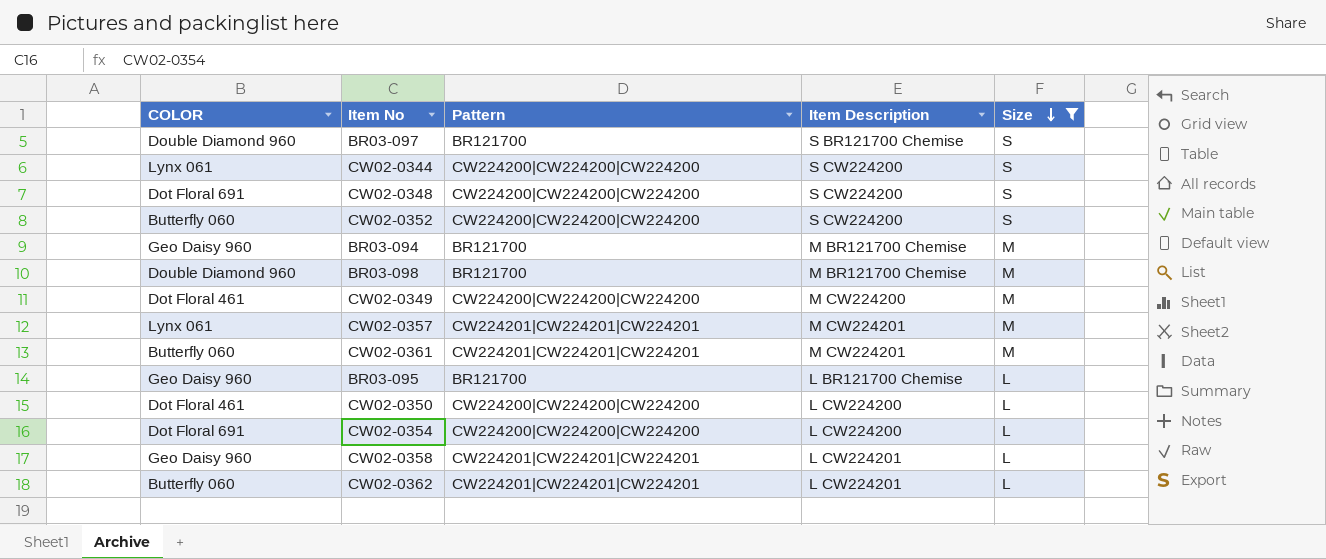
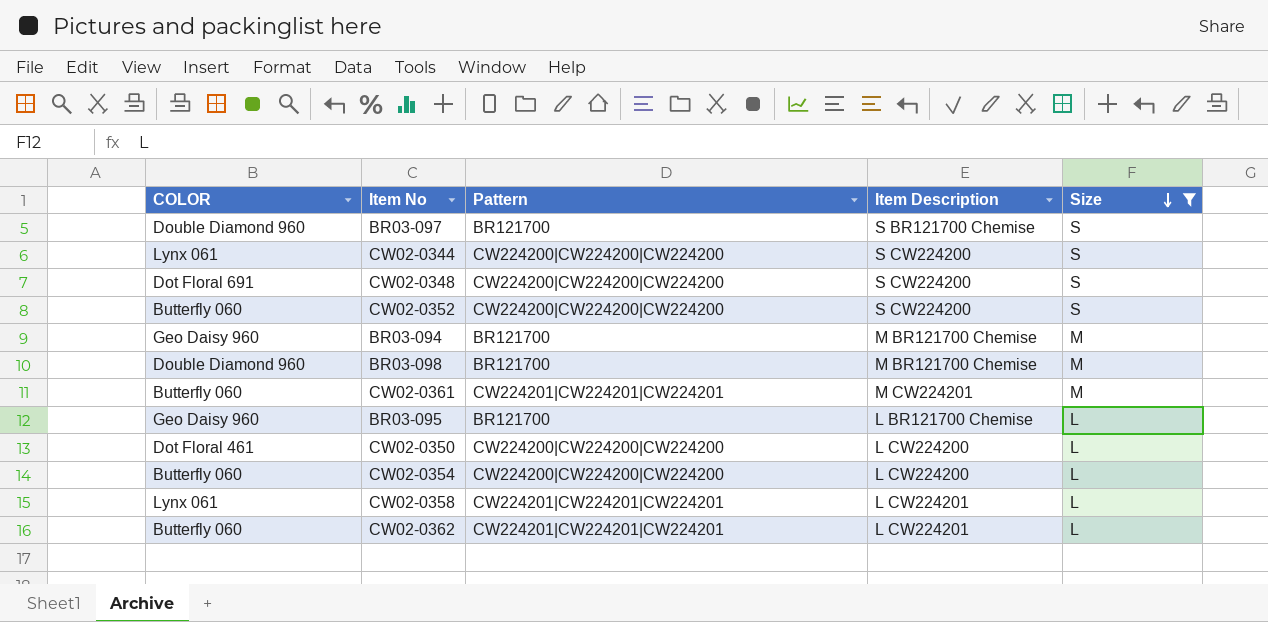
row CW02-0349: Dot Floral 461 | CW224200|CW224200|CW224200 | M CW224200 | M -> none
row CW02-0357: Lynx 061 | CW224201|CW224201|CW224201 | M CW224201 | M -> none
CW02-0354 | COLOR: Dot Floral 691 -> Butterfly 060
CW02-0358 | COLOR: Geo Daisy 960 -> Lynx 061

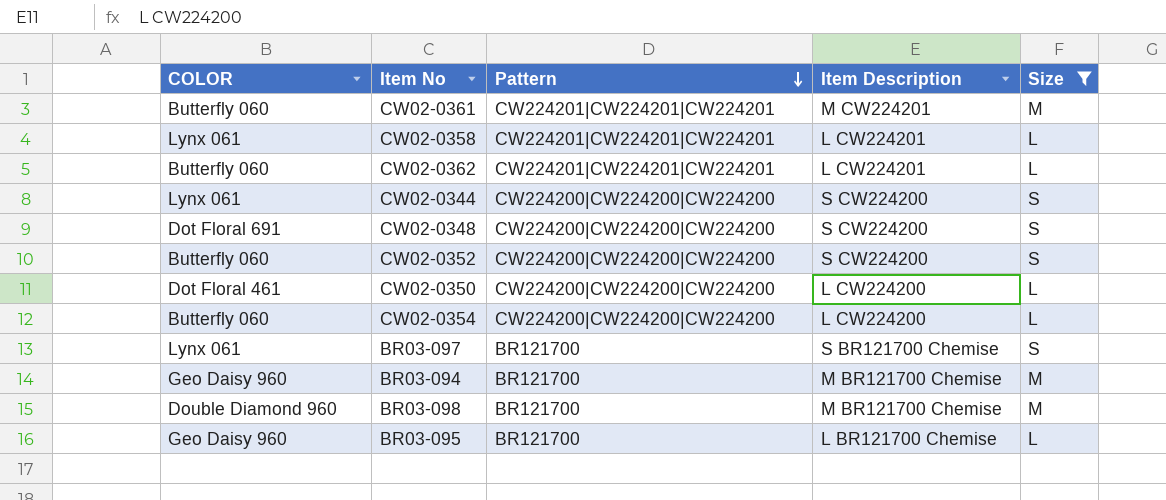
row order: Size descending -> Pattern descending
BR03-097 | COLOR: Double Diamond 960 -> Lynx 061

